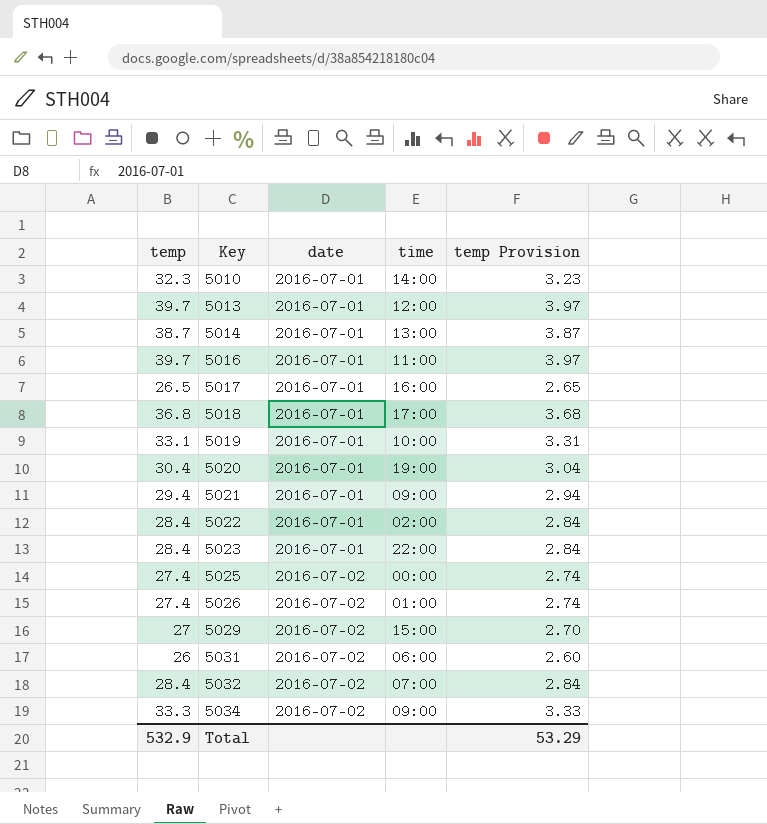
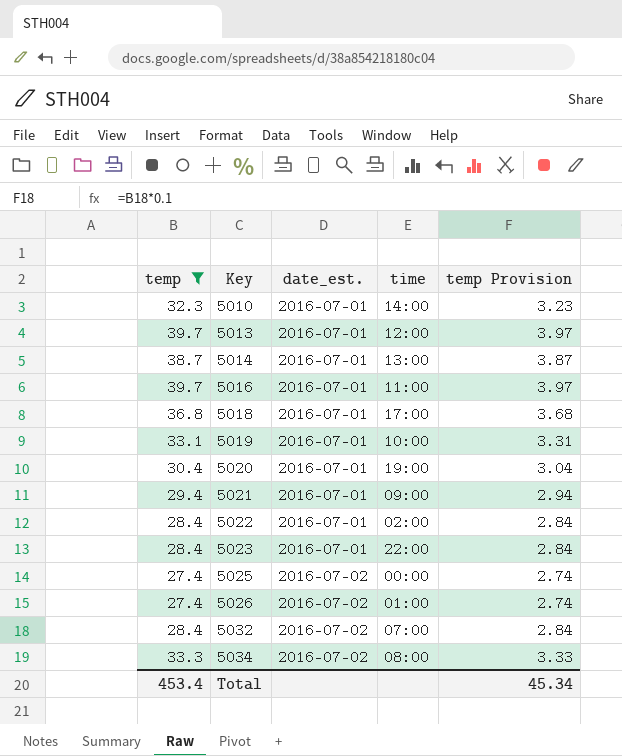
filter: none -> temp >= 27.4
column name: date -> date_est.
5034 | time: 09:00 -> 08:00
Total | temp: 532.9 -> 453.4
Total | temp Provision: 53.29 -> 45.34

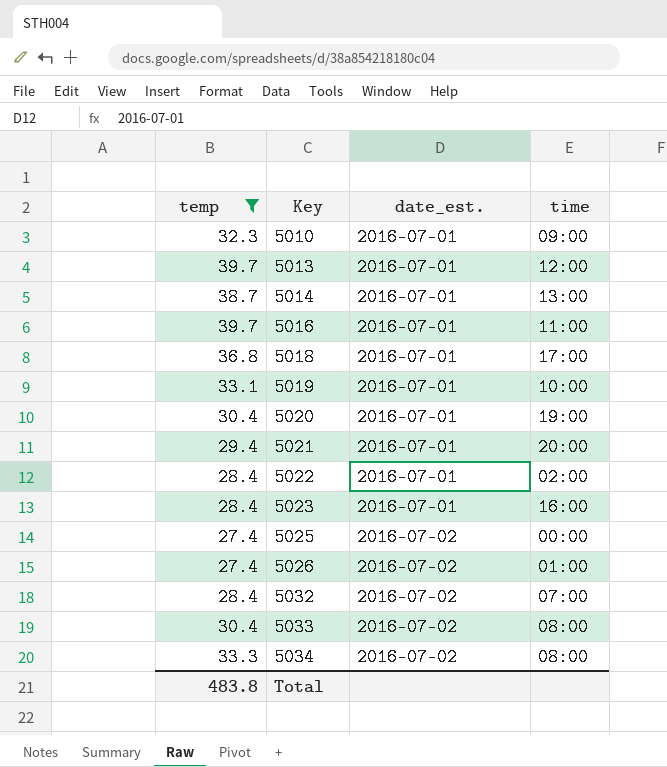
column temp Provision | formula: [temp] * 0.1 -> none
5010 | time: 14:00 -> 09:00
5021 | time: 09:00 -> 20:00
5023 | time: 22:00 -> 16:00
row 5033: none -> 30.4 | 2016-07-02 | 08:00
Total | temp: 453.4 -> 483.8

